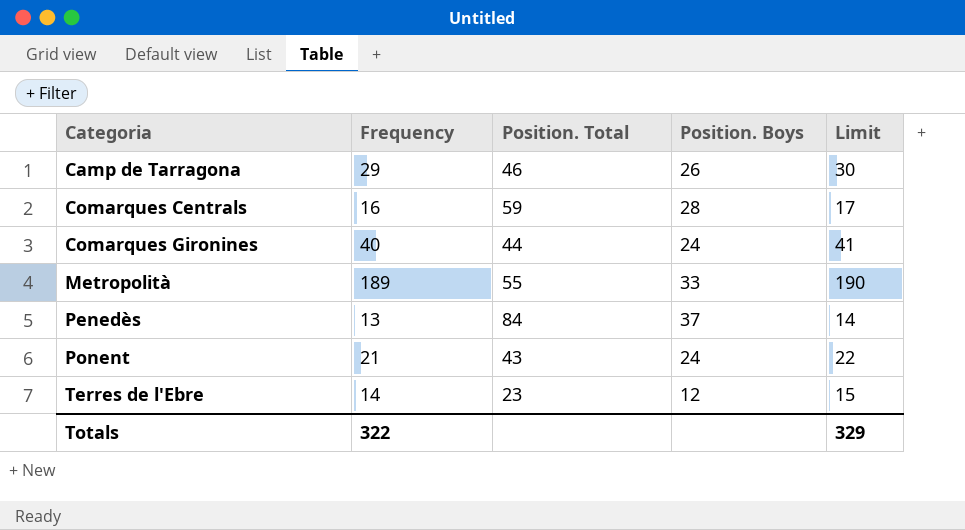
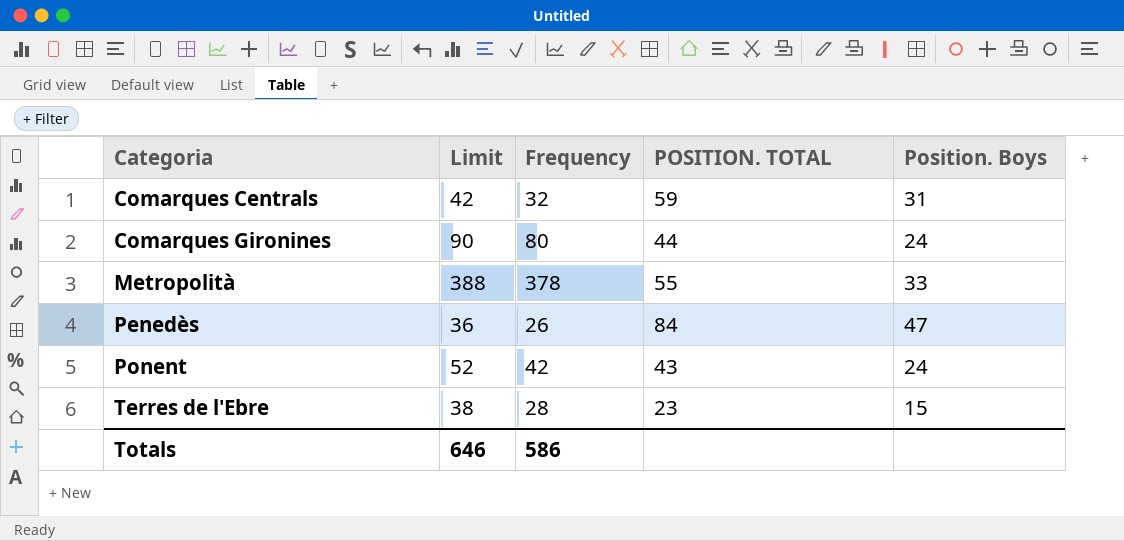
column Limit | formula: [Frequency] + 1 -> [Frequency] + 10
column Limit | position: 5 -> 2
column name: Position. Total -> POSITION. TOTAL
row Camp de Tarragona: 29 | 46 | 26 | 30 -> none
Comarques Centrals | Frequency: 16 -> 32
Comarques Centrals | Position. Boys: 28 -> 31
Comarques Gironines | Frequency: 40 -> 80
Metropolità | Frequency: 189 -> 378
Penedès | Frequency: 13 -> 26
Penedès | Position. Boys: 37 -> 47
Ponent | Frequency: 21 -> 42
Terres de l'Ebre | Frequency: 14 -> 28
Terres de l'Ebre | Position. Boys: 12 -> 15
Totals | Limit: 329 -> 646
Totals | Frequency: 322 -> 586

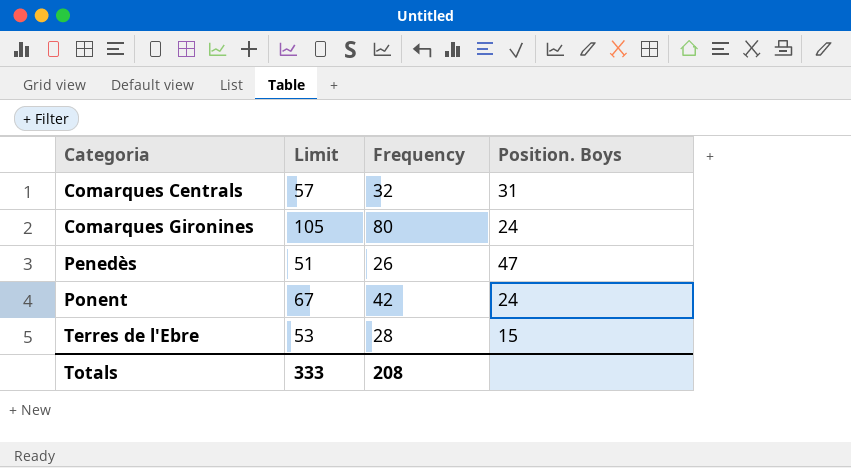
column POSITION. TOTAL | position: 4 -> none
column Limit | formula: [Frequency] + 10 -> [Frequency] + 25
row Metropolità: 388 | 378 | 55 | 33 -> none
Totals | Limit: 646 -> 333
Totals | Frequency: 586 -> 208

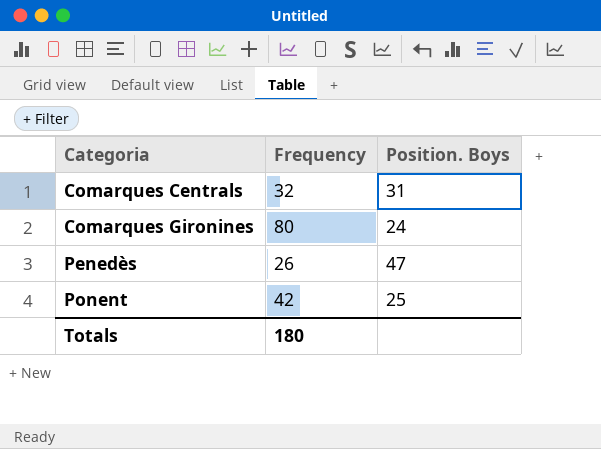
column Limit | formula: [Frequency] + 25 -> none
row Terres de l'Ebre: 53 | 28 | 15 -> none
Ponent | Position. Boys: 24 -> 25
Totals | Frequency: 208 -> 180

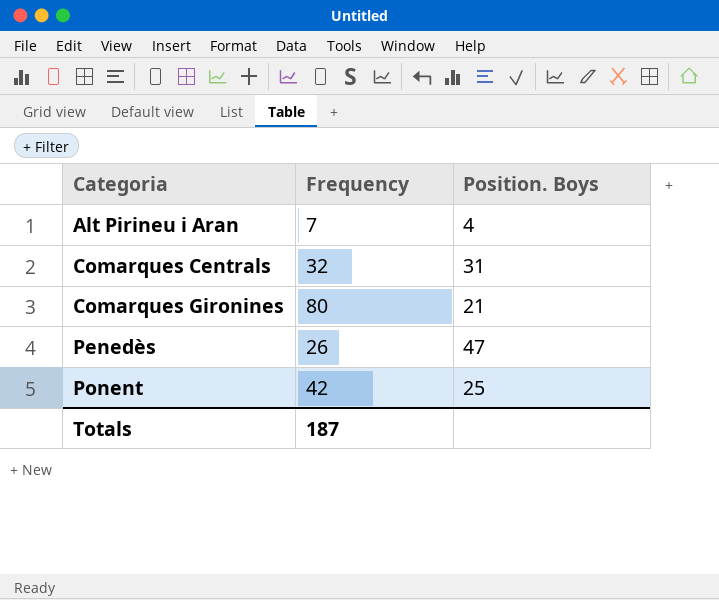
row Alt Pirineu i Aran: none -> 7 | 4
Comarques Gironines | Position. Boys: 24 -> 21
Totals | Frequency: 180 -> 187

